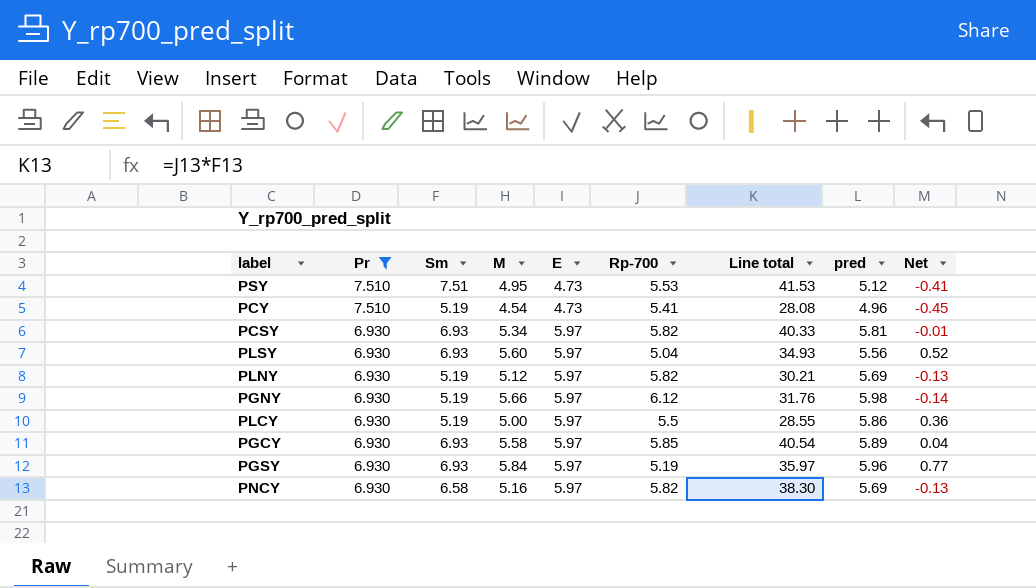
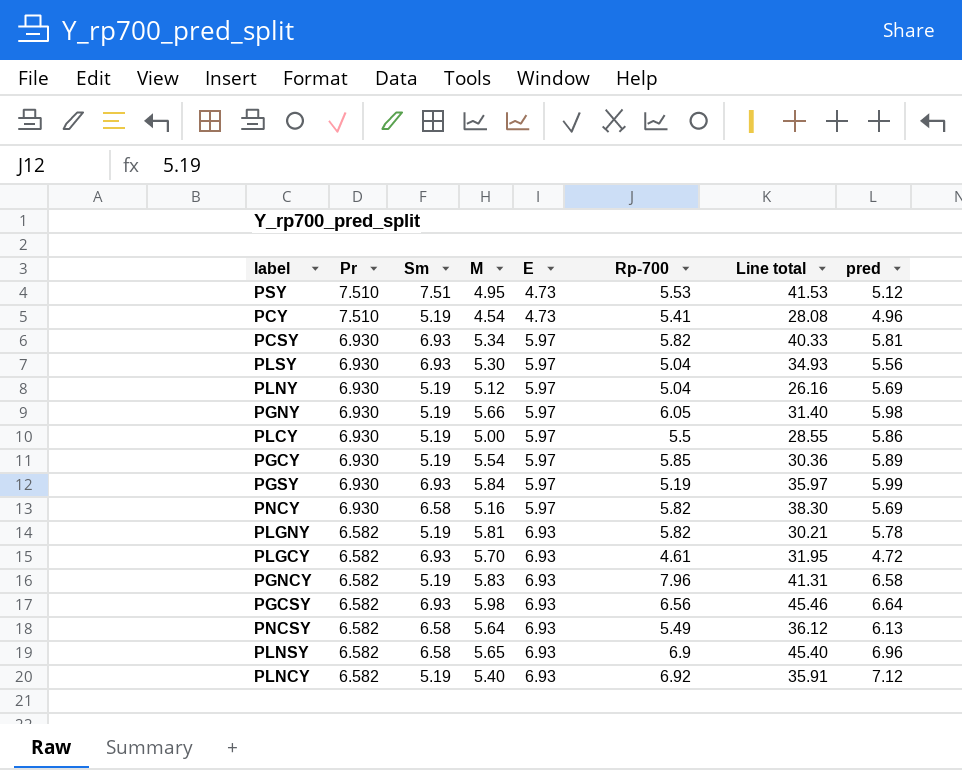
filter: Pr != 6.582 -> none
column Net | formula: [pred] - [Rp-700] -> none
PLSY | M: 5.60 -> 5.30
PLNY | Rp-700: 5.82 -> 5.04
PLNY | Line total: 30.21 -> 26.16
PGNY | Rp-700: 6.12 -> 6.05
PGNY | Line total: 31.76 -> 31.40
PGCY | Sm: 6.93 -> 5.19
PGCY | M: 5.58 -> 5.54
PGCY | Line total: 40.54 -> 30.36
PGSY | pred: 5.96 -> 5.99

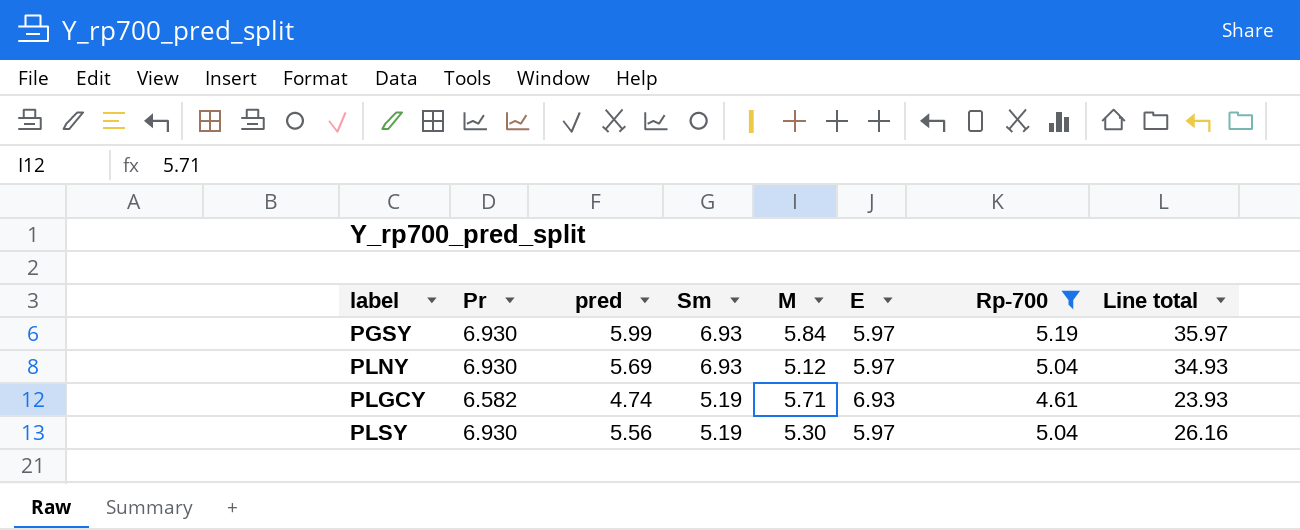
filter: none -> Rp-700 <= 5.19
row order: Pr descending -> Sm descending
column pred | position: 8 -> 3
PLNY | Sm: 5.19 -> 6.93
PLNY | Line total: 26.16 -> 34.93
PLGCY | pred: 4.72 -> 4.74
PLGCY | Sm: 6.93 -> 5.19
PLGCY | M: 5.70 -> 5.71
PLGCY | Line total: 31.95 -> 23.93
PLSY | Sm: 6.93 -> 5.19
PLSY | Line total: 34.93 -> 26.16

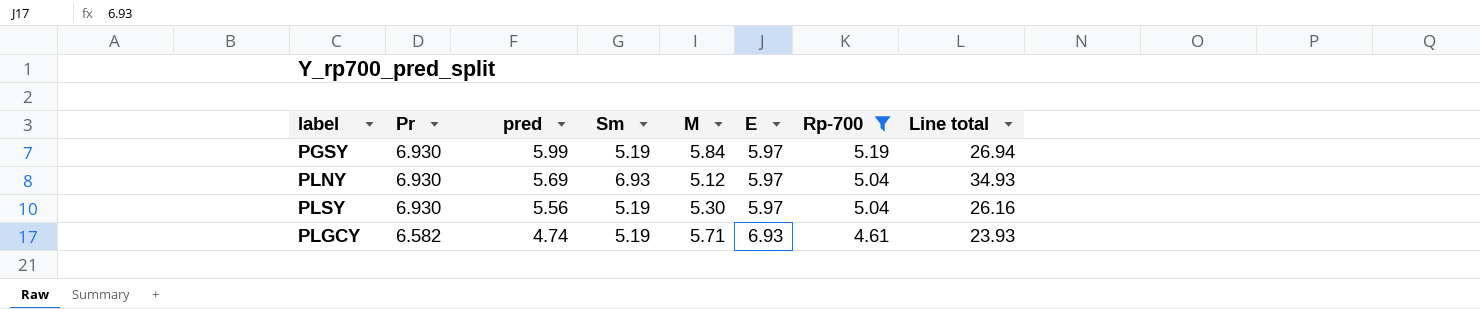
row order: Sm descending -> Pr descending
PGSY | Sm: 6.93 -> 5.19
PGSY | Line total: 35.97 -> 26.94

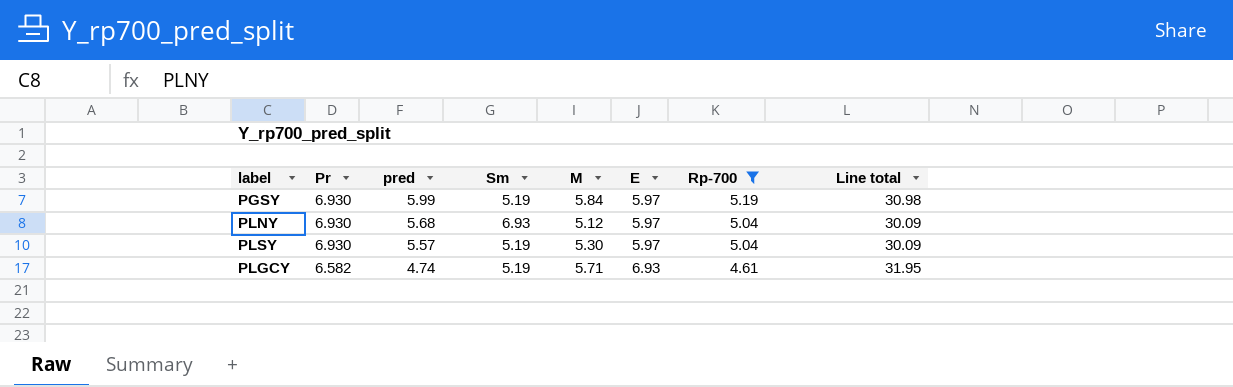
column Line total | formula: [Sm] * [Rp-700] -> [E] * [Rp-700]
PLNY | pred: 5.69 -> 5.68
PLSY | pred: 5.56 -> 5.57

